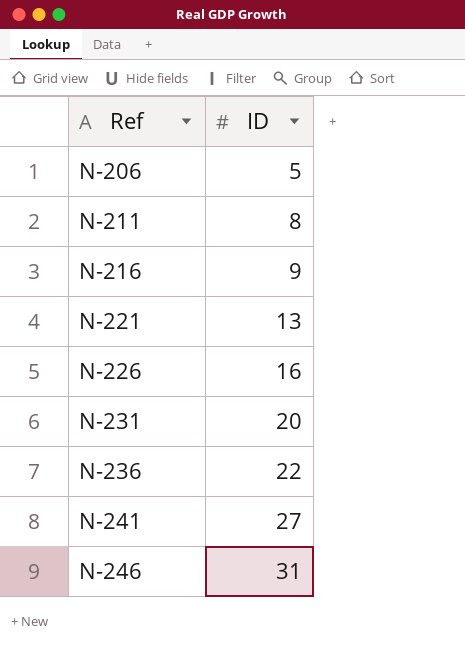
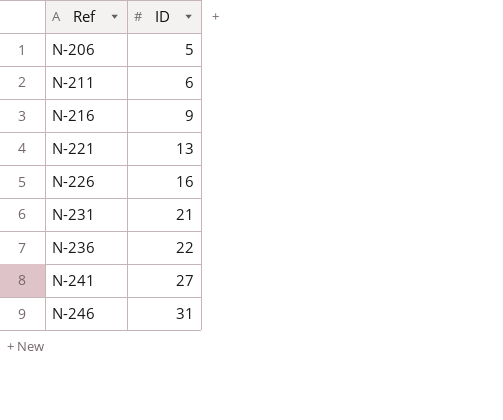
N-211 | ID: 8 -> 6
N-231 | ID: 20 -> 21

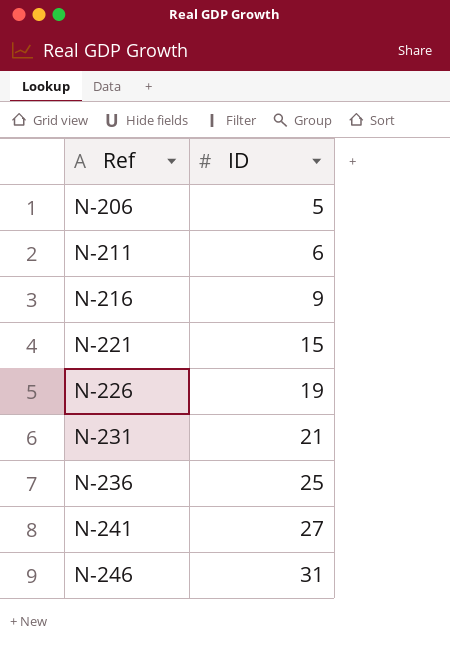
N-221 | ID: 13 -> 15
N-226 | ID: 16 -> 19
N-236 | ID: 22 -> 25

